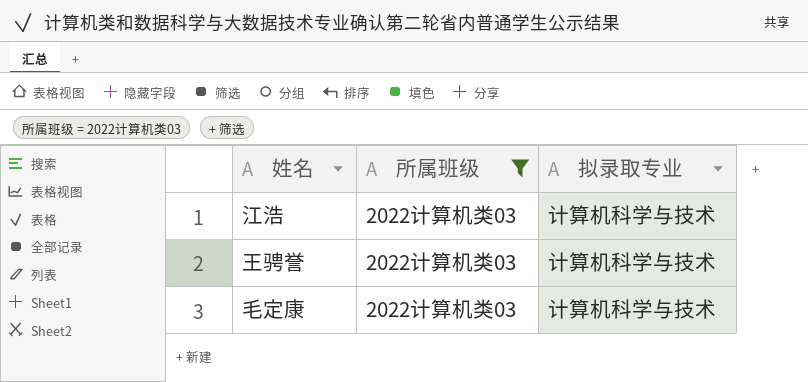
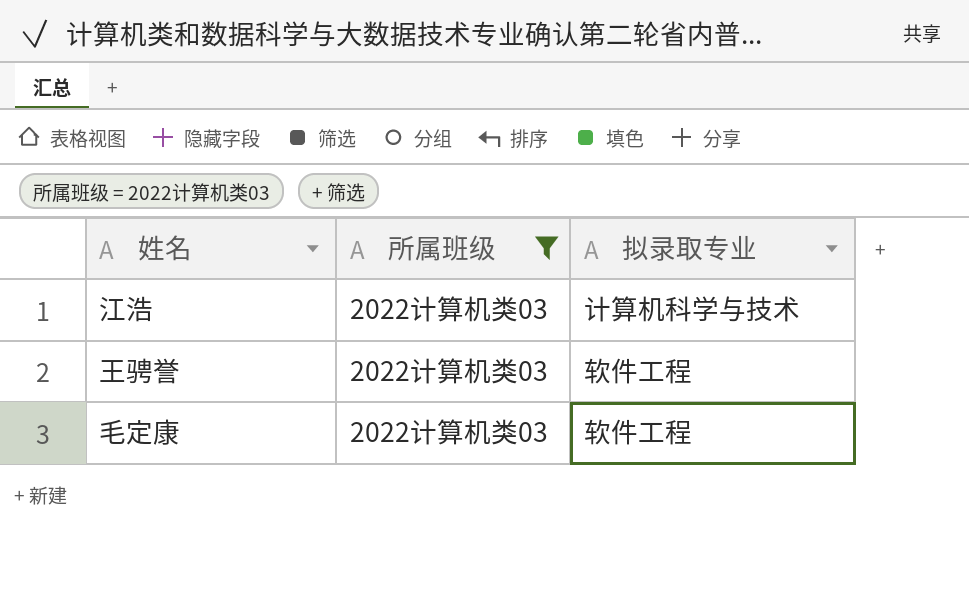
王骋誉 | 拟录取专业: 计算机科学与技术 -> 软件工程
毛定康 | 拟录取专业: 计算机科学与技术 -> 软件工程

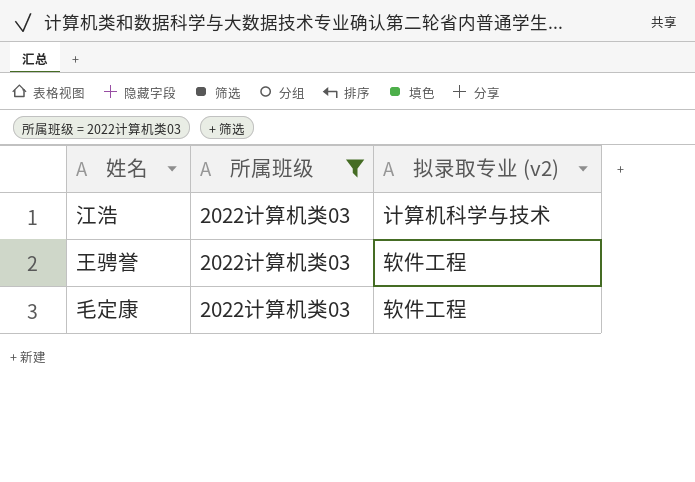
column name: 拟录取专业 -> 拟录取专业 (v2)

